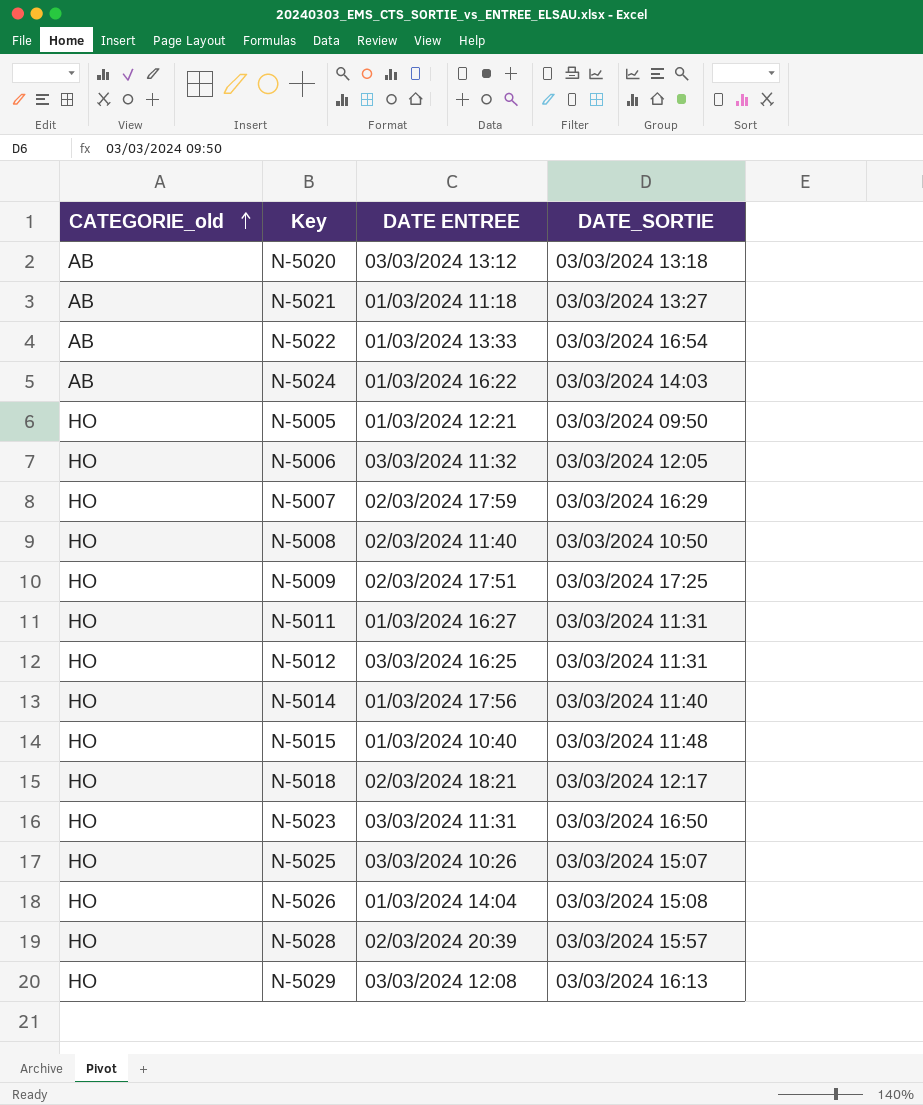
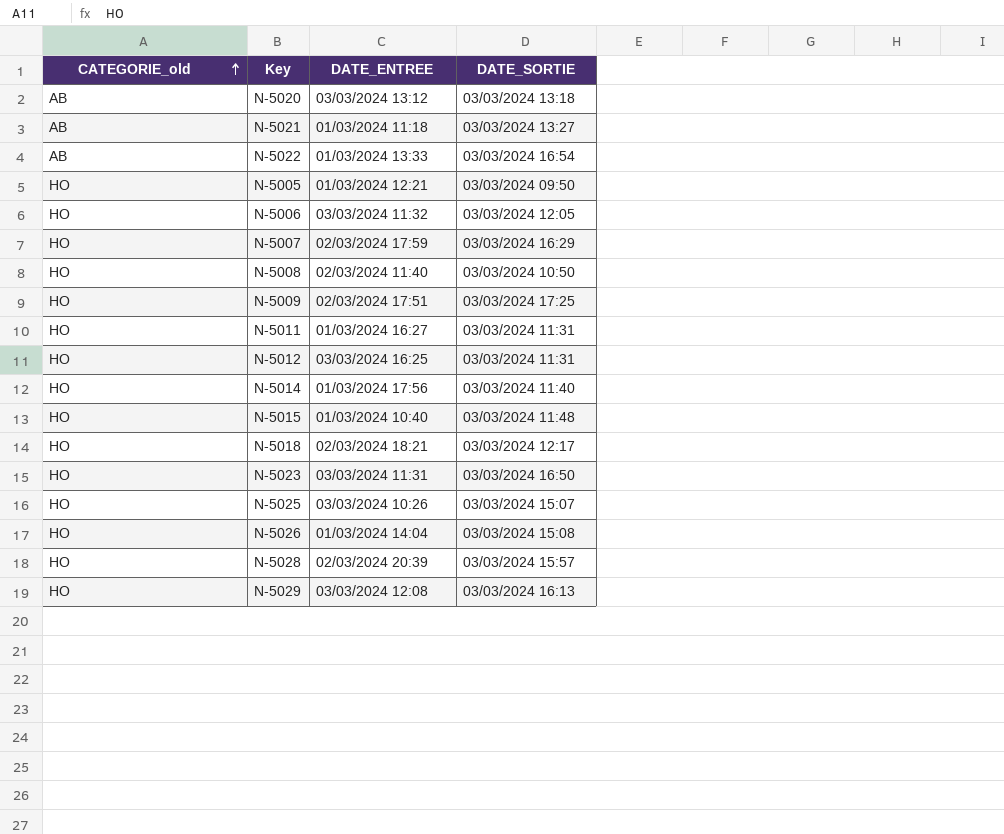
column name: DATE ENTREE -> DATE_ENTREE
row N-5024: AB | 01/03/2024 16:22 | 03/03/2024 14:03 -> none

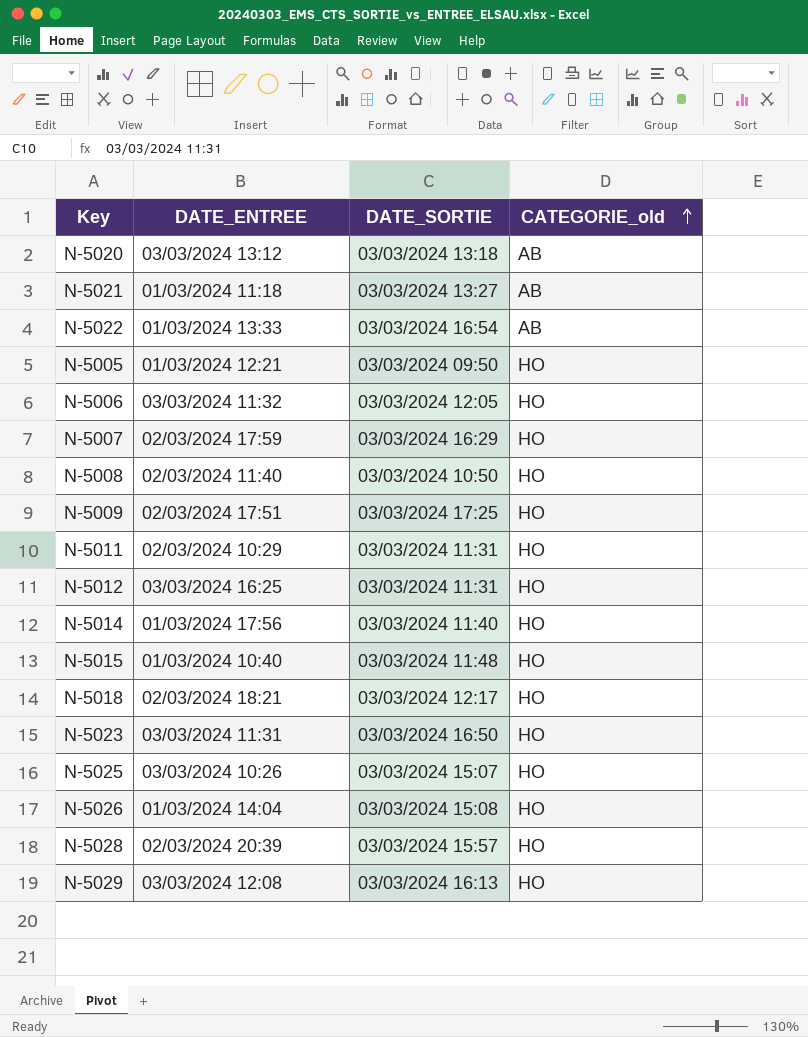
column CATEGORIE_old | position: 1 -> 4
N-5011 | DATE_ENTREE: 01/03/2024 16:27 -> 02/03/2024 10:29

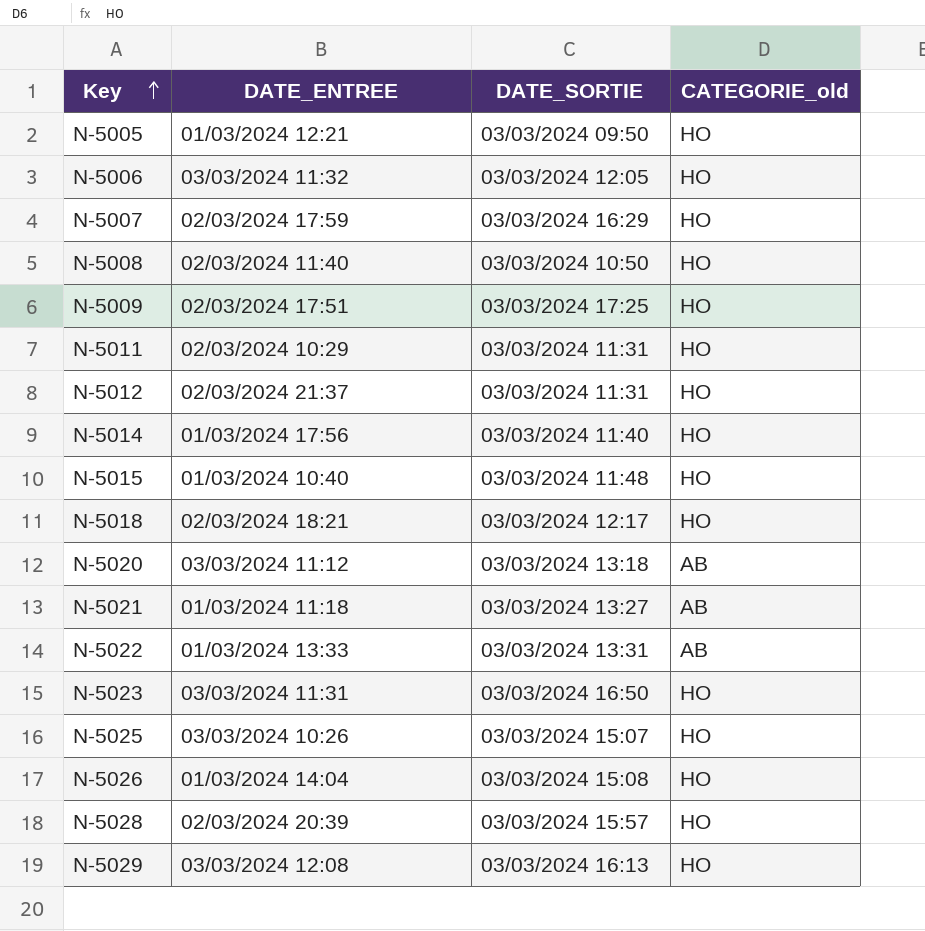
row order: CATEGORIE_old ascending -> Key ascending
N-5012 | DATE_ENTREE: 03/03/2024 16:25 -> 02/03/2024 21:37
N-5020 | DATE_ENTREE: 03/03/2024 13:12 -> 03/03/2024 11:12
N-5022 | DATE_SORTIE: 03/03/2024 16:54 -> 03/03/2024 13:31

